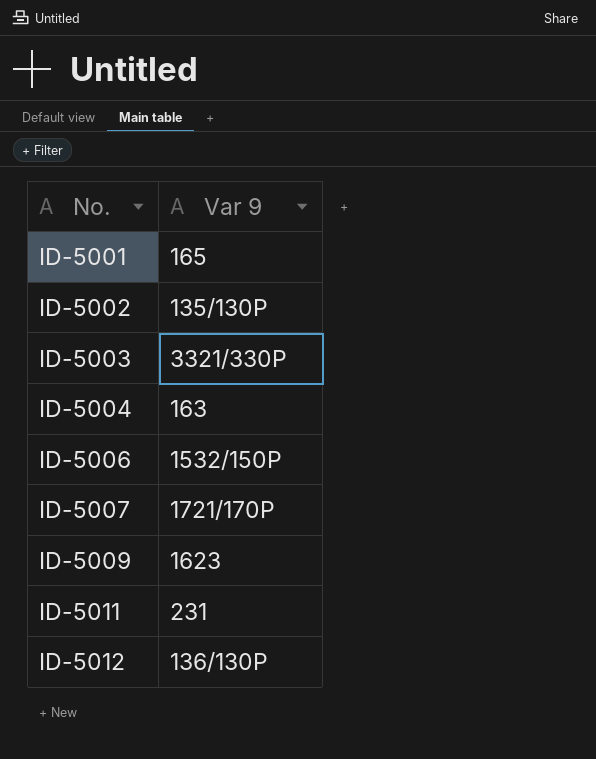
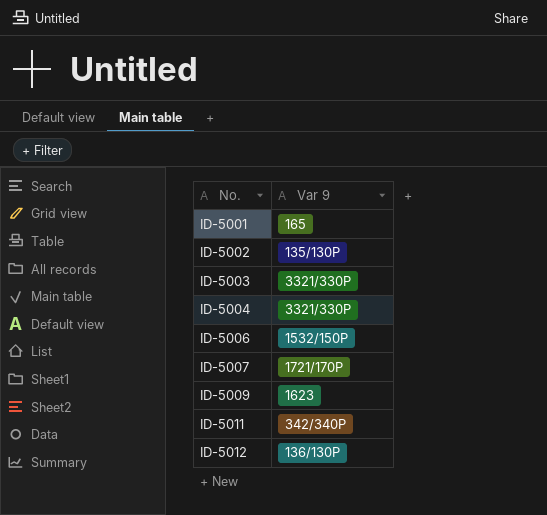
ID-5004 | Var 9: 163 -> 3321/330P
ID-5011 | Var 9: 231 -> 342/340P

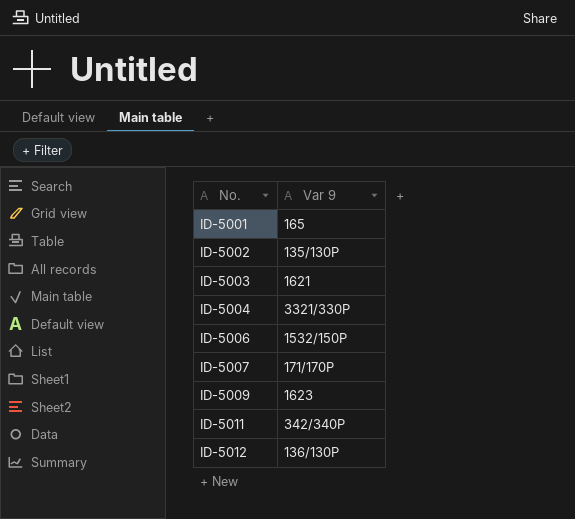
ID-5003 | Var 9: 3321/330P -> 1621
ID-5007 | Var 9: 1721/170P -> 171/170P

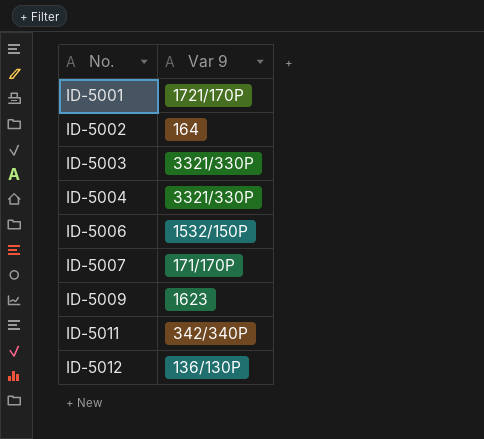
ID-5001 | Var 9: 165 -> 1721/170P
ID-5002 | Var 9: 135/130P -> 164
ID-5003 | Var 9: 1621 -> 3321/330P

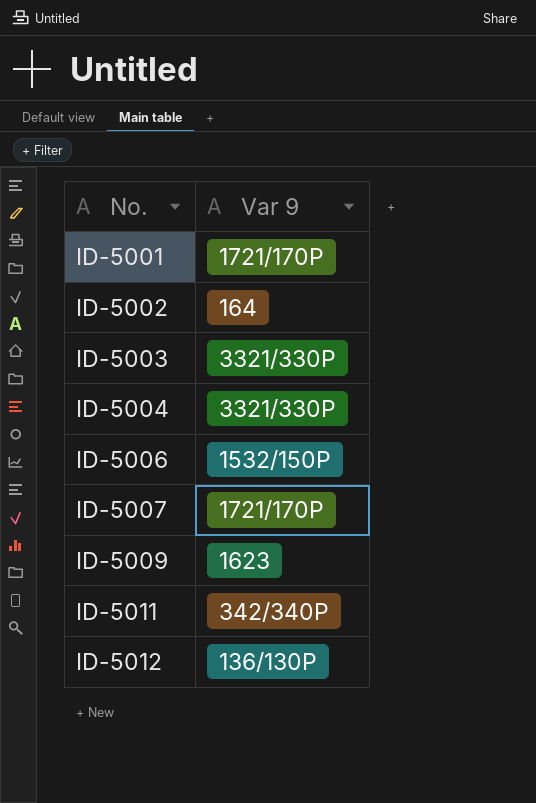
ID-5007 | Var 9: 171/170P -> 1721/170P

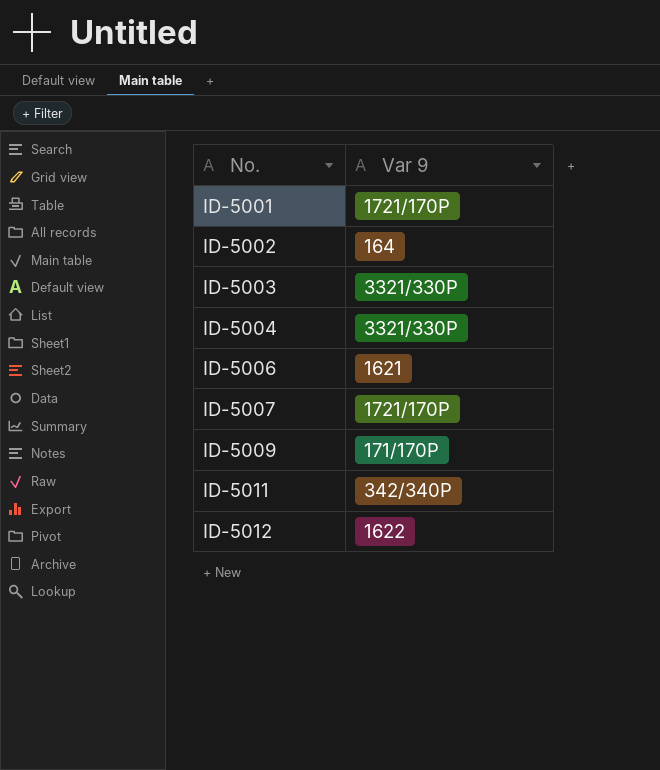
ID-5006 | Var 9: 1532/150P -> 1621
ID-5009 | Var 9: 1623 -> 171/170P
ID-5012 | Var 9: 136/130P -> 1622

